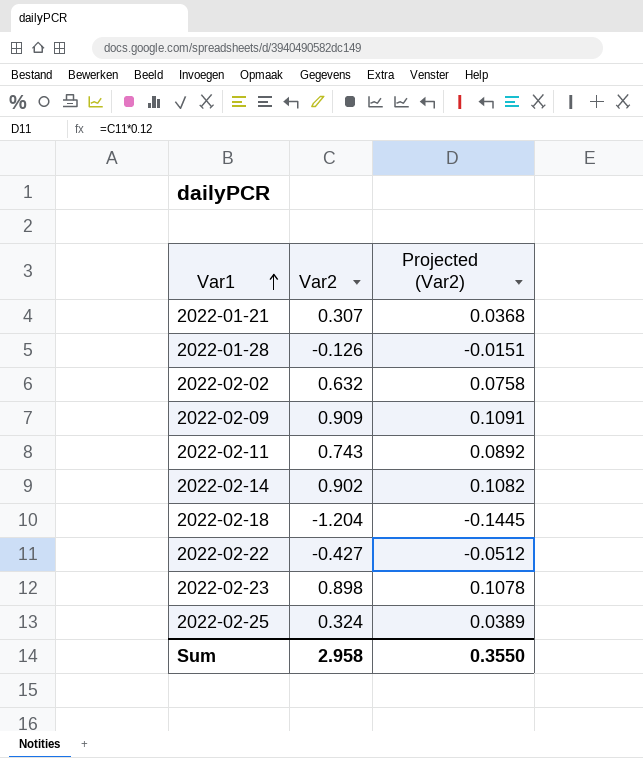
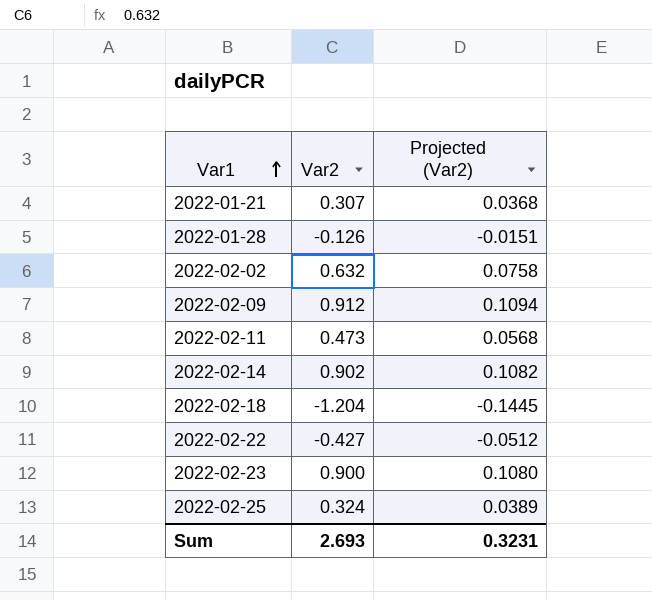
2022-02-09 | Var2: 0.909 -> 0.912
2022-02-09 | Projected (Var2): 0.1091 -> 0.1094
2022-02-11 | Var2: 0.743 -> 0.473
2022-02-11 | Projected (Var2): 0.0892 -> 0.0568
2022-02-23 | Var2: 0.898 -> 0.900
2022-02-23 | Projected (Var2): 0.1078 -> 0.1080
Sum | Var2: 2.958 -> 2.693
Sum | Projected (Var2): 0.3550 -> 0.3231

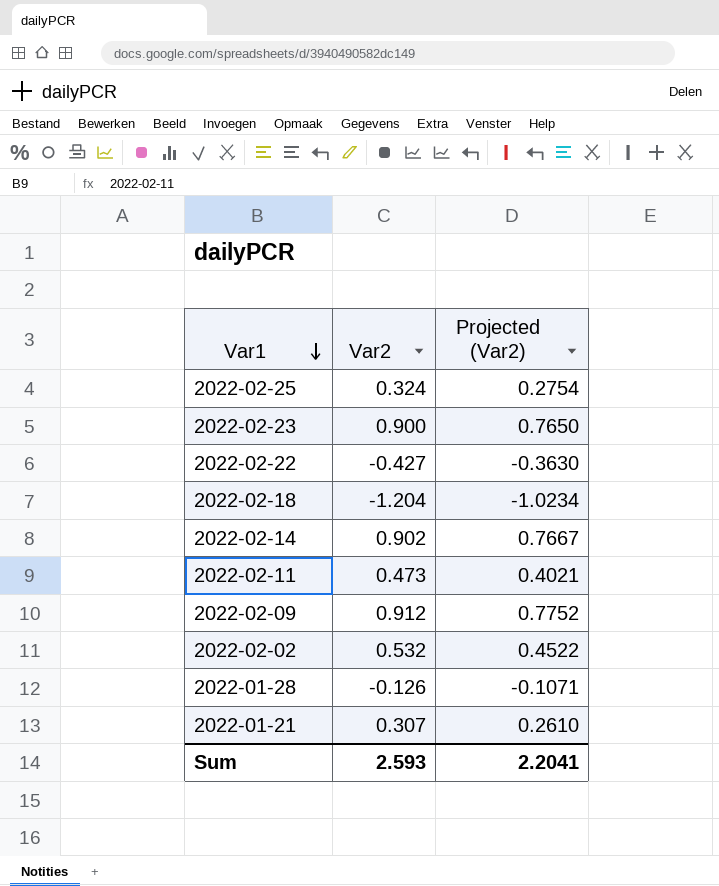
row order: Var1 ascending -> Var1 descending
column Projected (Var2) | formula: [Var2] * 0.12 -> [Var2] * 0.85
2022-02-02 | Var2: 0.632 -> 0.532
Sum | Var2: 2.693 -> 2.593
Sum | Projected (Var2): 0.3231 -> 2.2041

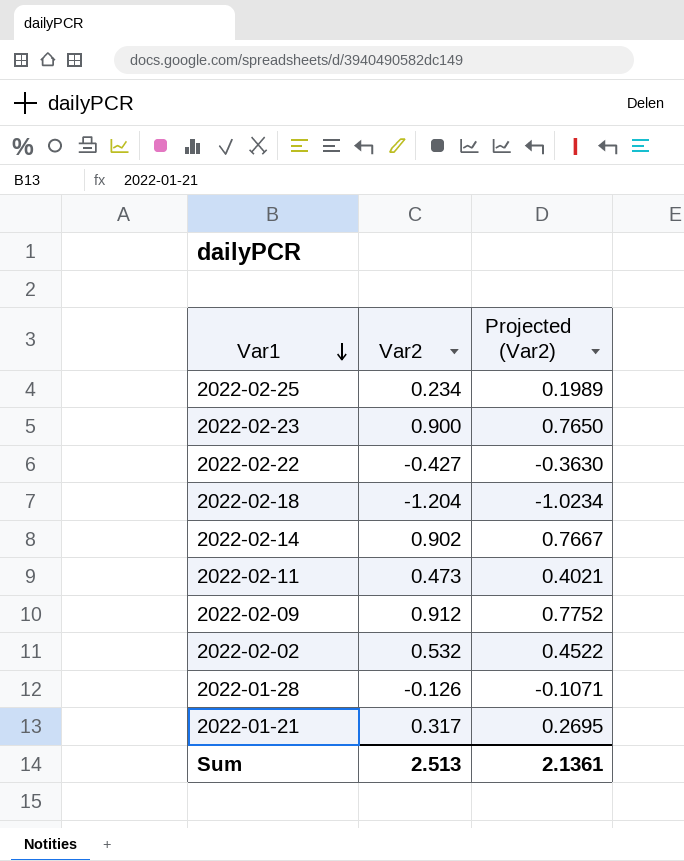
2022-02-25 | Var2: 0.324 -> 0.234
2022-02-25 | Projected (Var2): 0.2754 -> 0.1989
2022-01-21 | Var2: 0.307 -> 0.317
2022-01-21 | Projected (Var2): 0.2610 -> 0.2695
Sum | Var2: 2.593 -> 2.513
Sum | Projected (Var2): 2.2041 -> 2.1361

